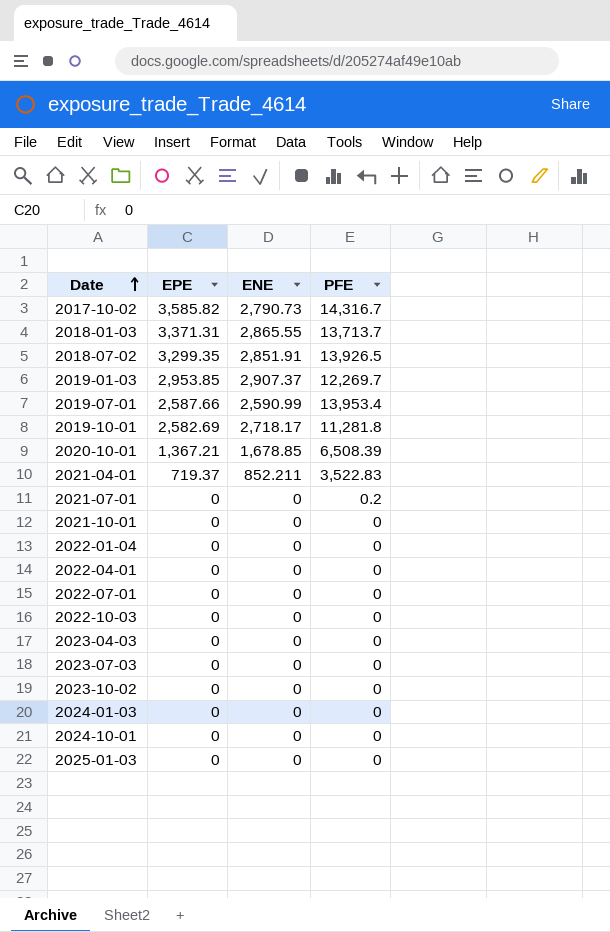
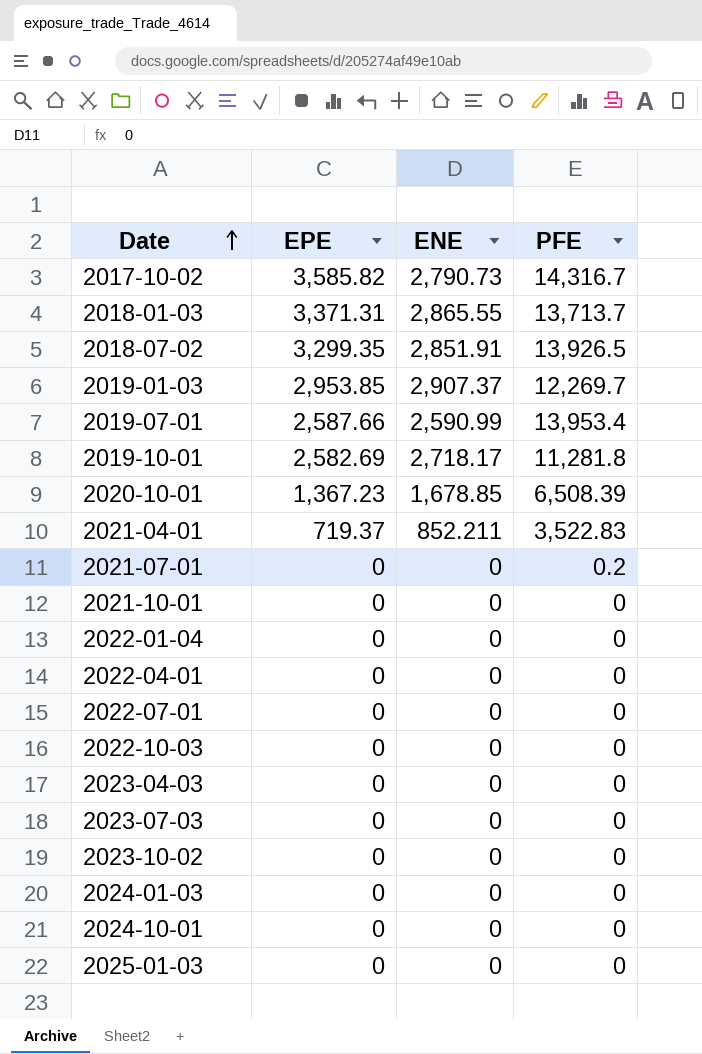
2020-10-01 | EPE: 1,367.21 -> 1,367.23

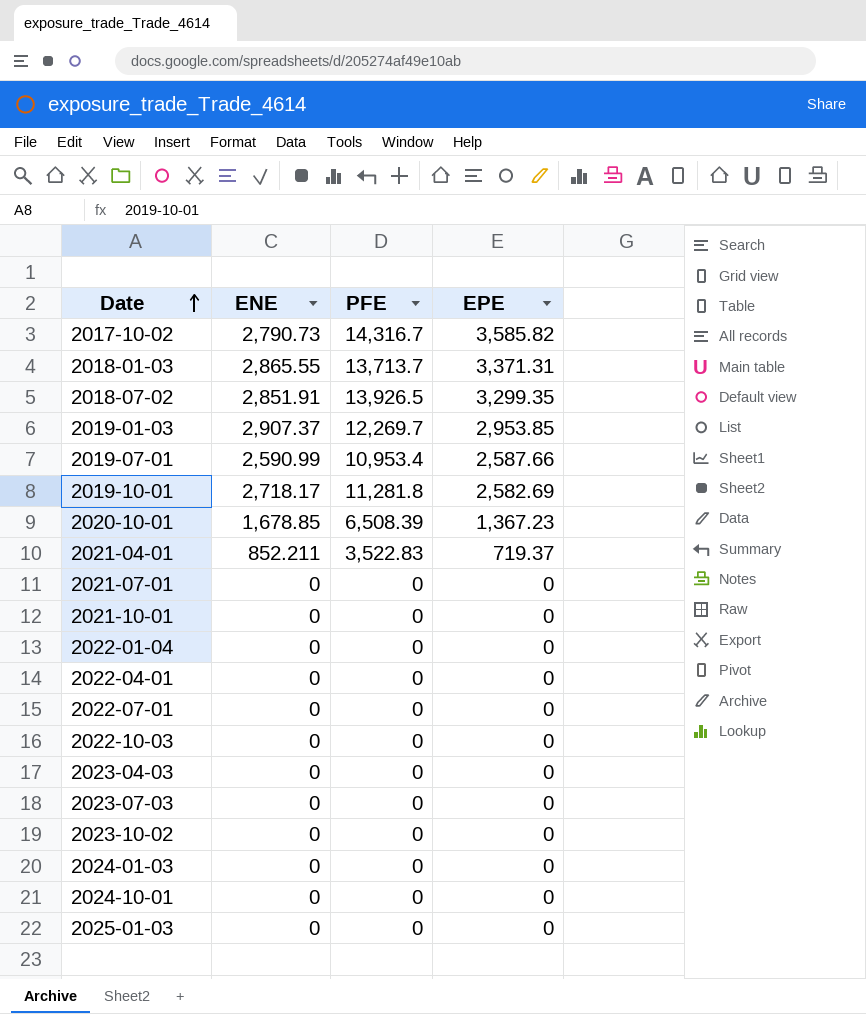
column EPE | position: 2 -> 4
2019-07-01 | PFE: 13,953.4 -> 10,953.4
2021-07-01 | PFE: 0.2 -> 0

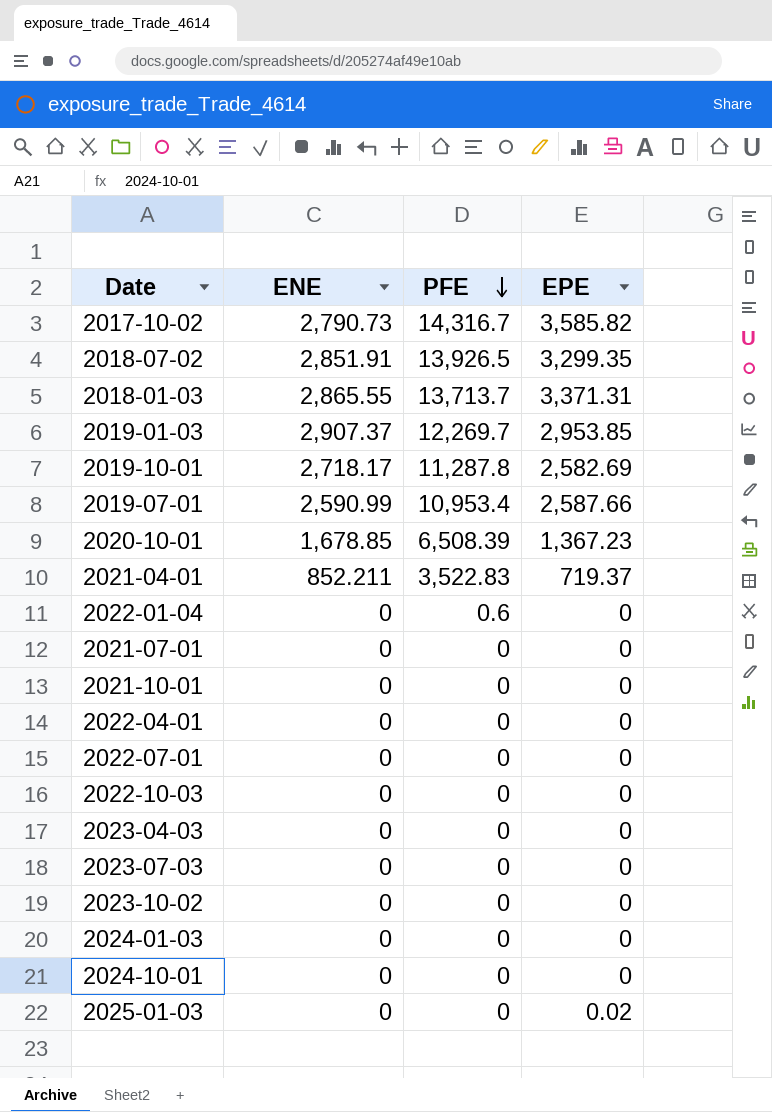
row order: Date ascending -> PFE descending
2019-10-01 | PFE: 11,281.8 -> 11,287.8
2022-01-04 | PFE: 0 -> 0.6
2025-01-03 | EPE: 0 -> 0.02

